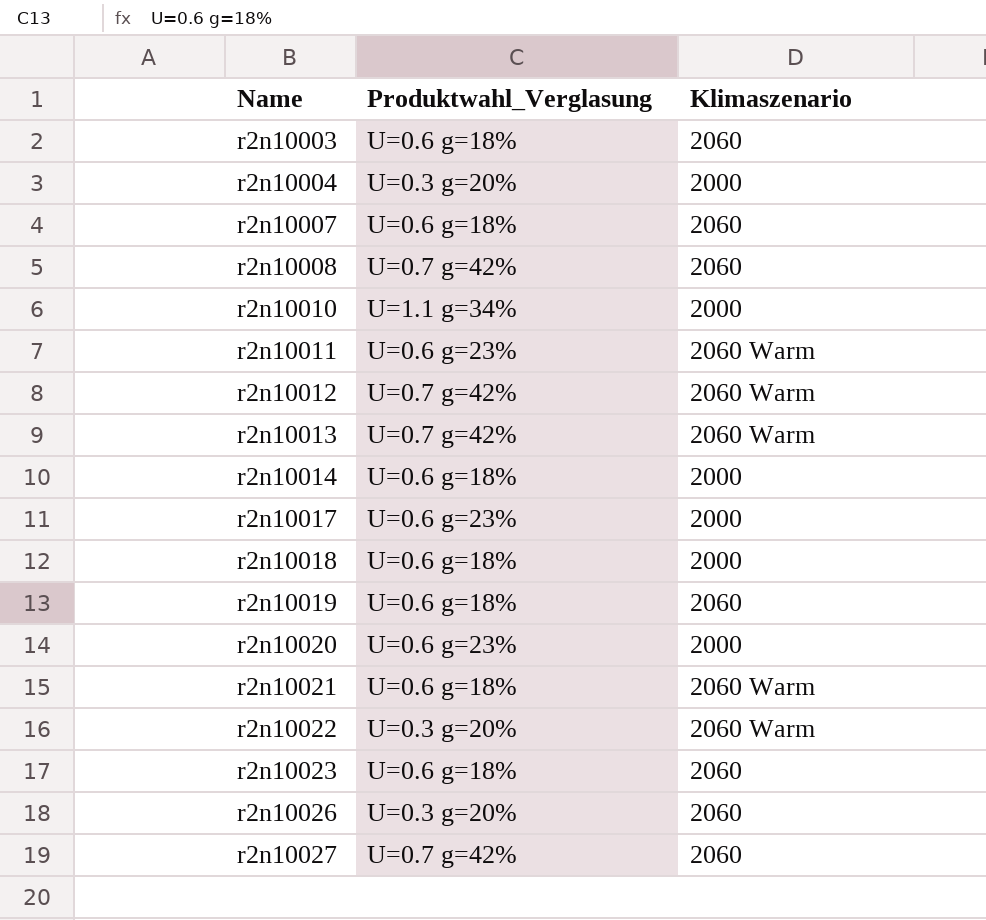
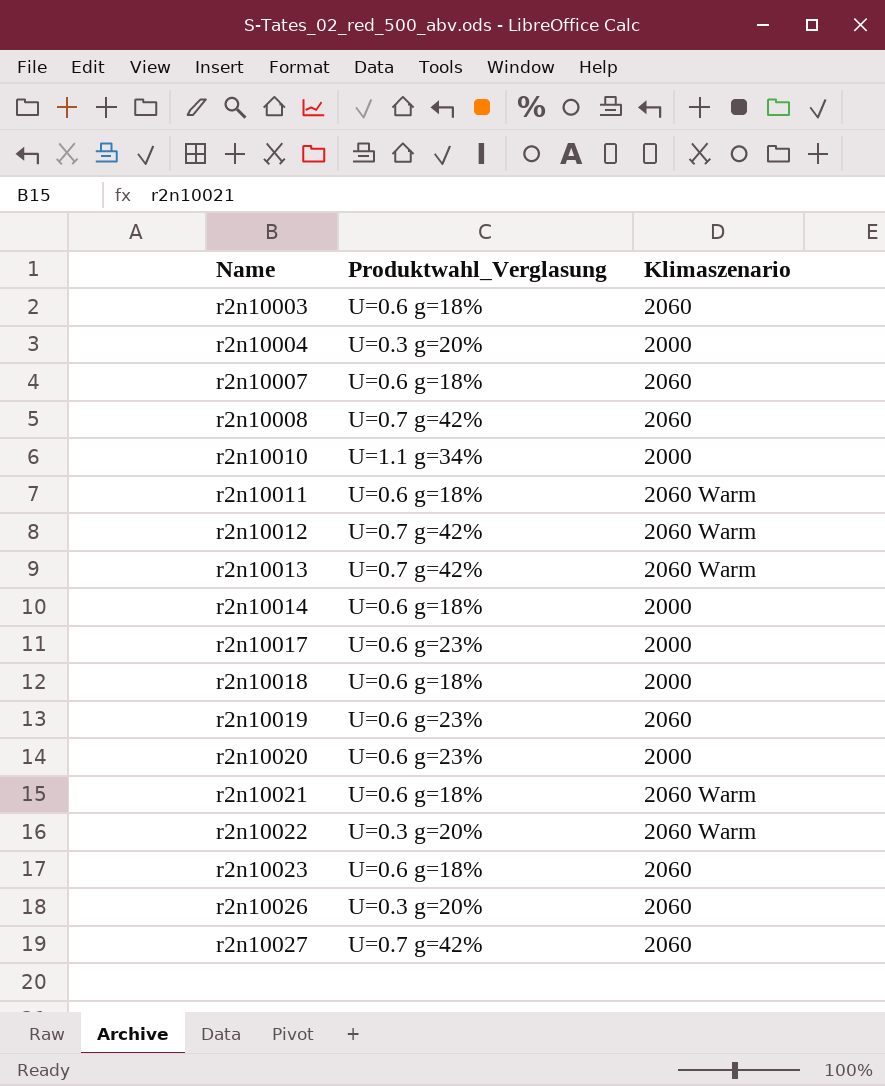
r2n10011 | Produktwahl_Verglasung: U=0.6 g=23% -> U=0.6 g=18%
r2n10019 | Produktwahl_Verglasung: U=0.6 g=18% -> U=0.6 g=23%

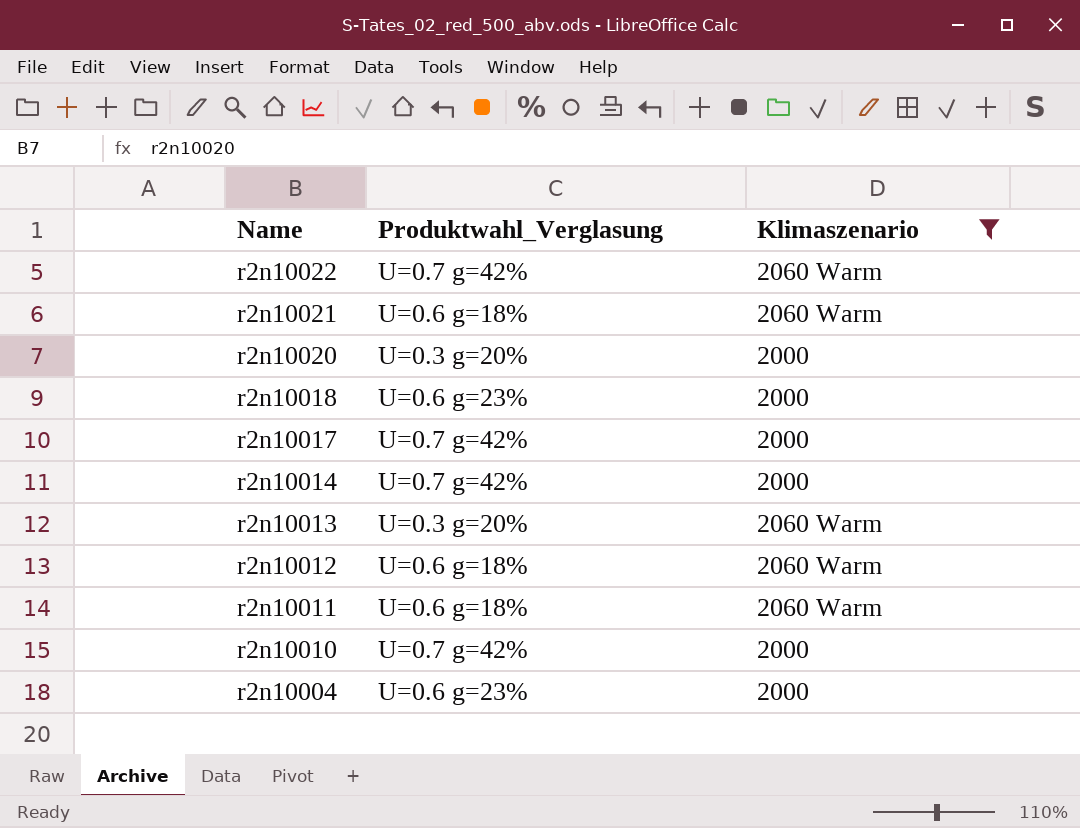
filter: none -> Klimaszenario != 2060
row order: Name ascending -> Name descending
r2n10022 | Produktwahl_Verglasung: U=0.3 g=20% -> U=0.7 g=42%
r2n10020 | Produktwahl_Verglasung: U=0.6 g=23% -> U=0.3 g=20%
r2n10018 | Produktwahl_Verglasung: U=0.6 g=18% -> U=0.6 g=23%
r2n10017 | Produktwahl_Verglasung: U=0.6 g=23% -> U=0.7 g=42%
r2n10014 | Produktwahl_Verglasung: U=0.6 g=18% -> U=0.7 g=42%
r2n10013 | Produktwahl_Verglasung: U=0.7 g=42% -> U=0.3 g=20%
r2n10012 | Produktwahl_Verglasung: U=0.7 g=42% -> U=0.6 g=18%
r2n10010 | Produktwahl_Verglasung: U=1.1 g=34% -> U=0.7 g=42%
r2n10004 | Produktwahl_Verglasung: U=0.3 g=20% -> U=0.6 g=23%

